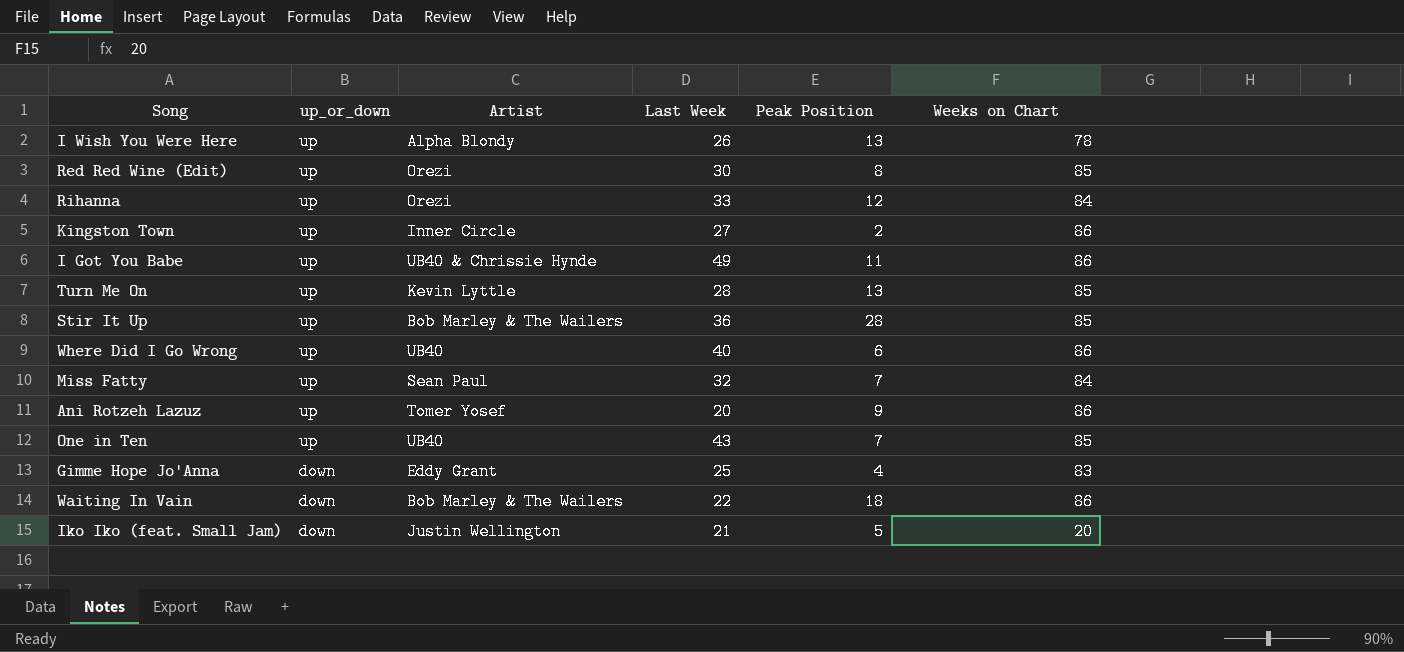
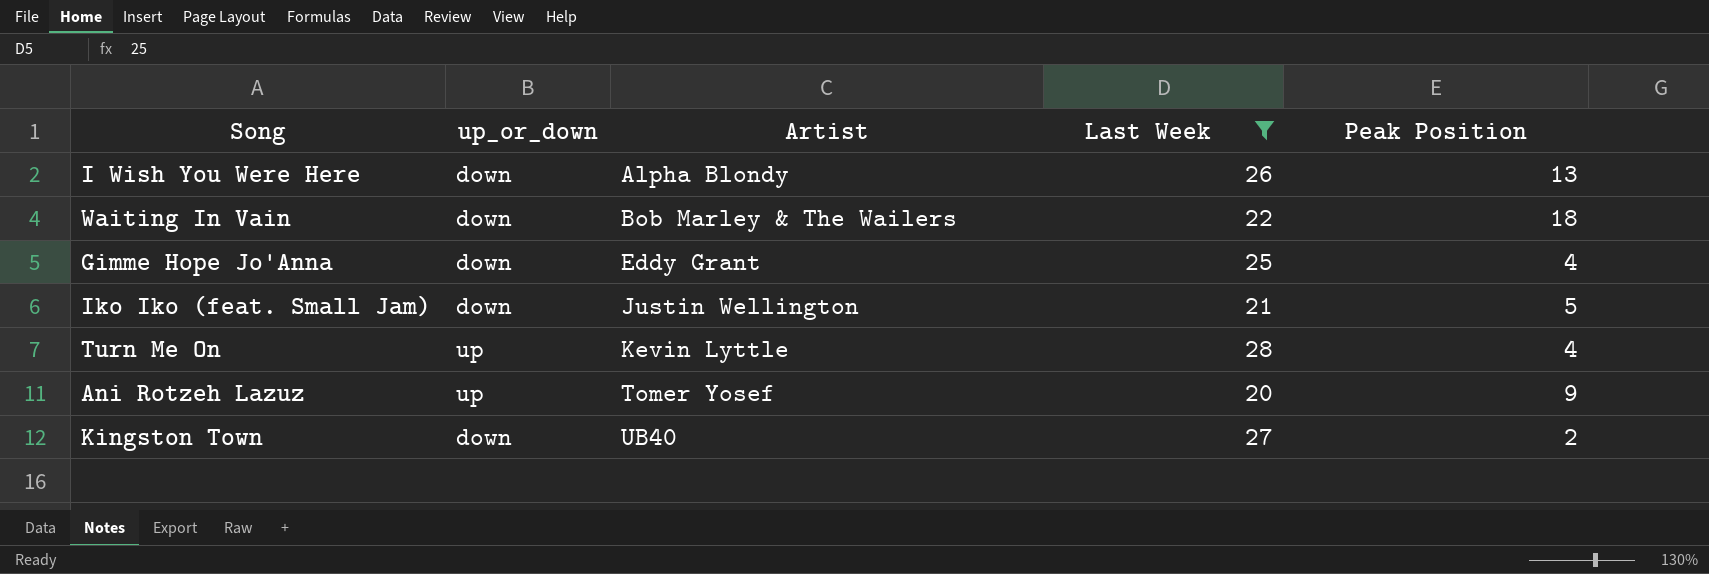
filter: none -> Last Week <= 28
row order: up_or_down descending -> Artist ascending
column Weeks on Chart | position: 6 -> none
I Wish You Were Here | up_or_down: up -> down
Turn Me On | Peak Position: 13 -> 4
Kingston Town | up_or_down: up -> down
Kingston Town | Artist: Inner Circle -> UB40

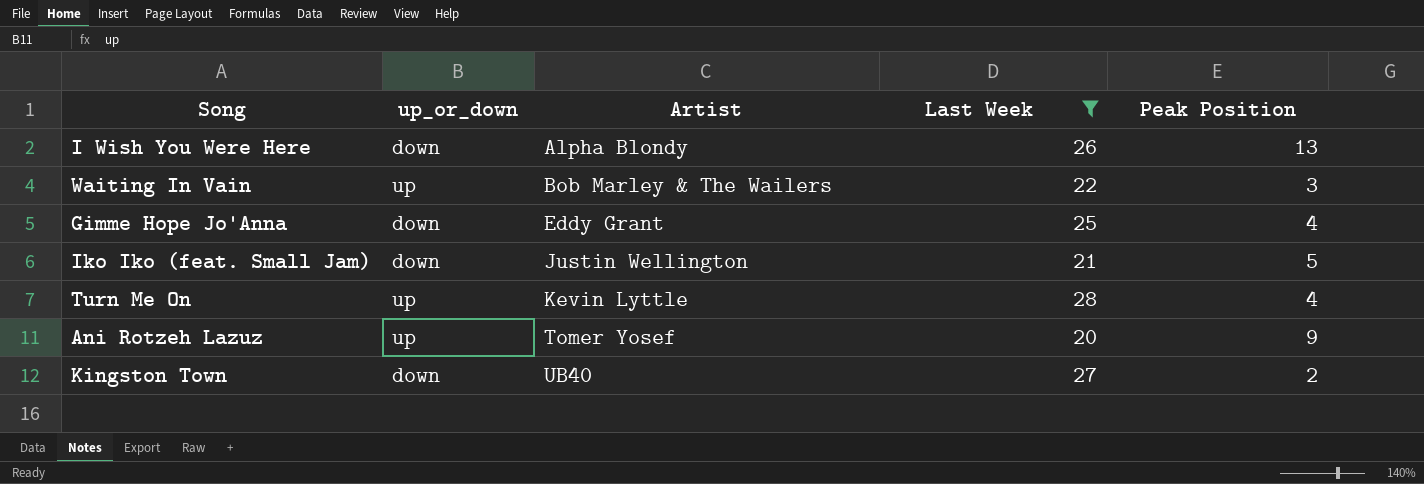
Waiting In Vain | up_or_down: down -> up
Waiting In Vain | Peak Position: 18 -> 3

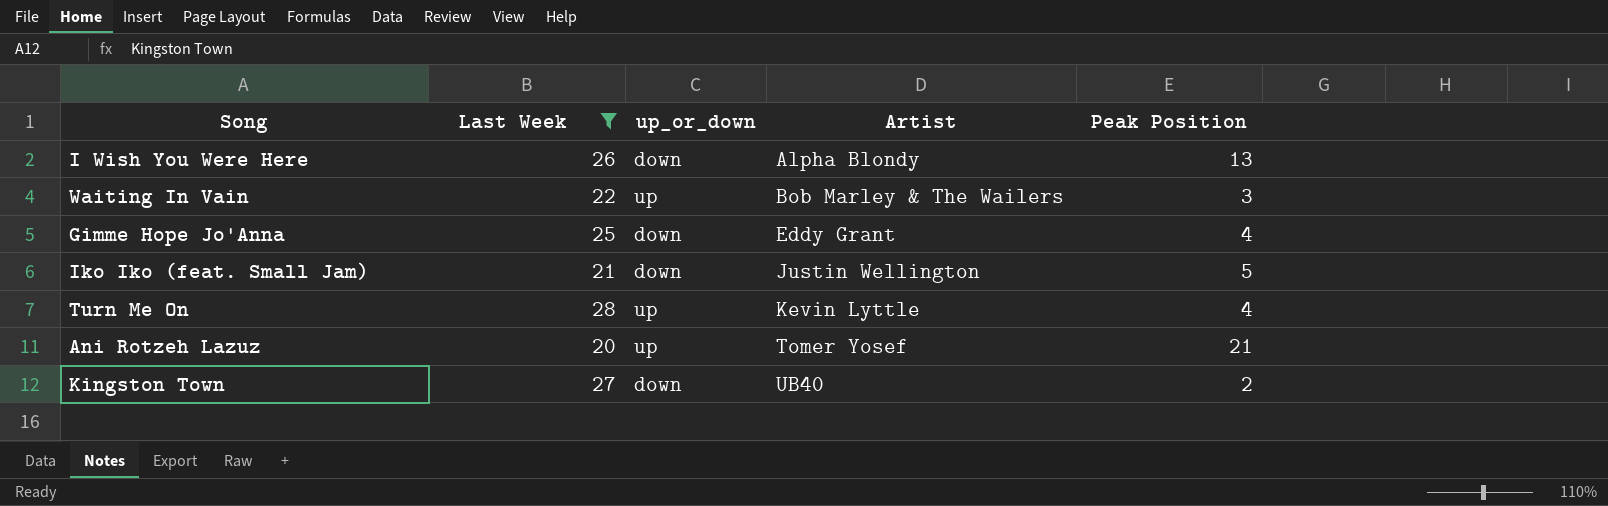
column Last Week | position: 4 -> 2
Ani Rotzeh Lazuz | Peak Position: 9 -> 21

